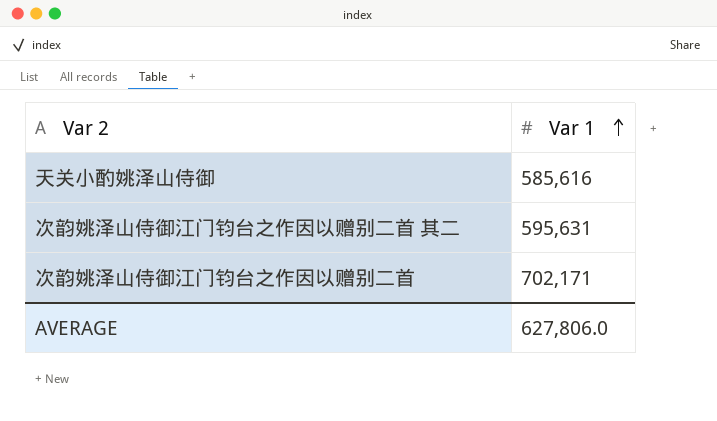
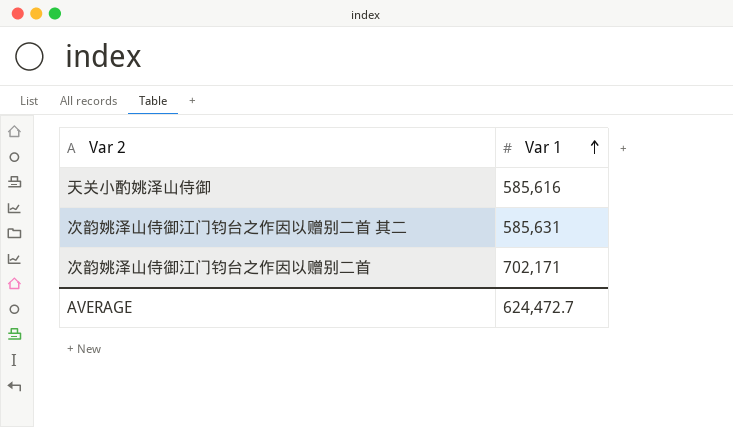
次韵姚泽山侍御江门钧台之作因以赠别二首 其二 | Var 1: 595,631 -> 585,631
AVERAGE | Var 1: 627,806.0 -> 624,472.7

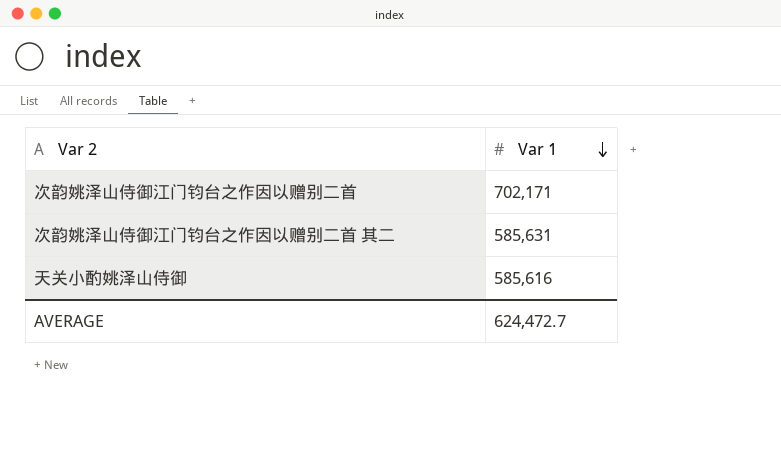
row order: Var 1 ascending -> Var 1 descending

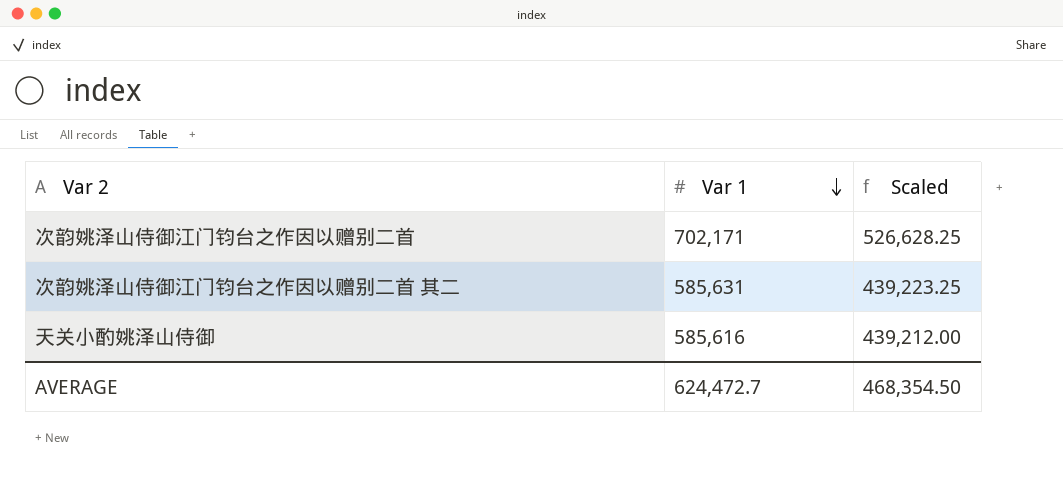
column Scaled | formula: none -> [Var 1] * 0.75

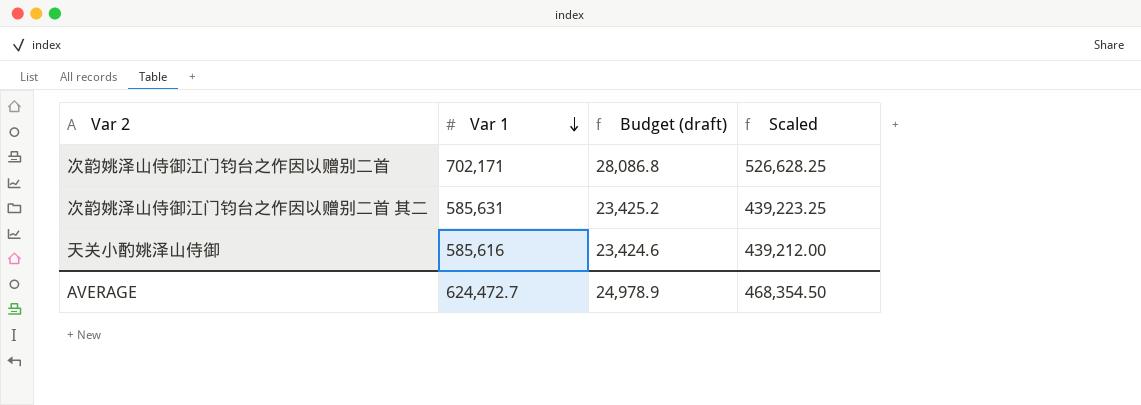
column Budget (draft) | formula: none -> [Var 1] * 0.04

